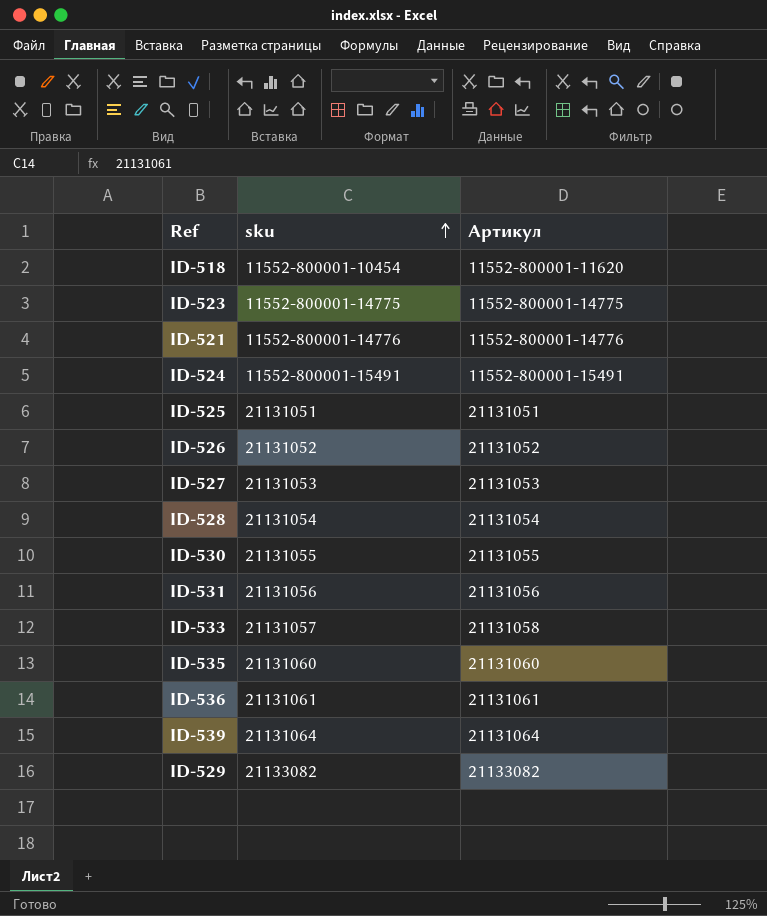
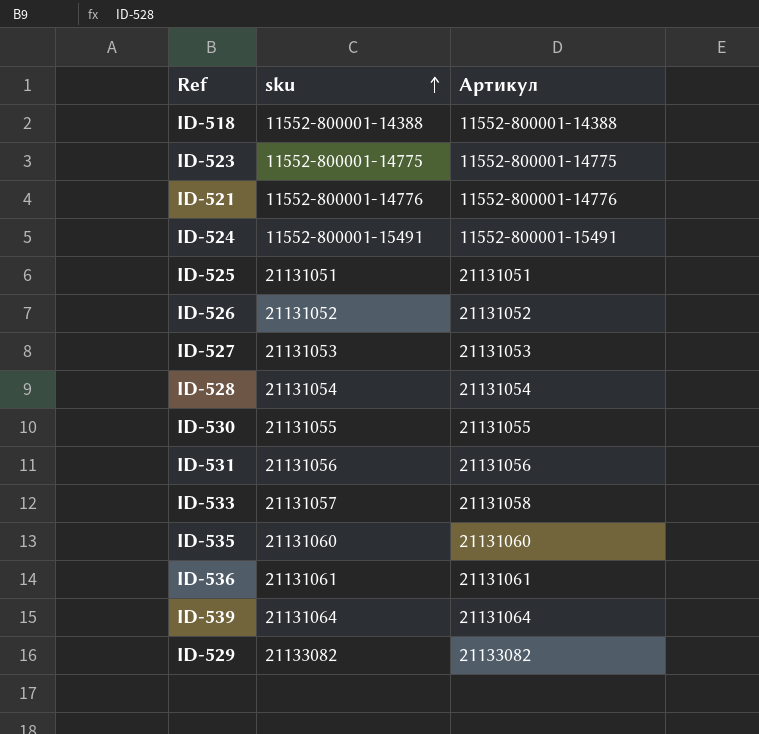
ID-518 | sku: 11552-800001-10454 -> 11552-800001-14388
ID-518 | Артикул: 11552-800001-11620 -> 11552-800001-14388

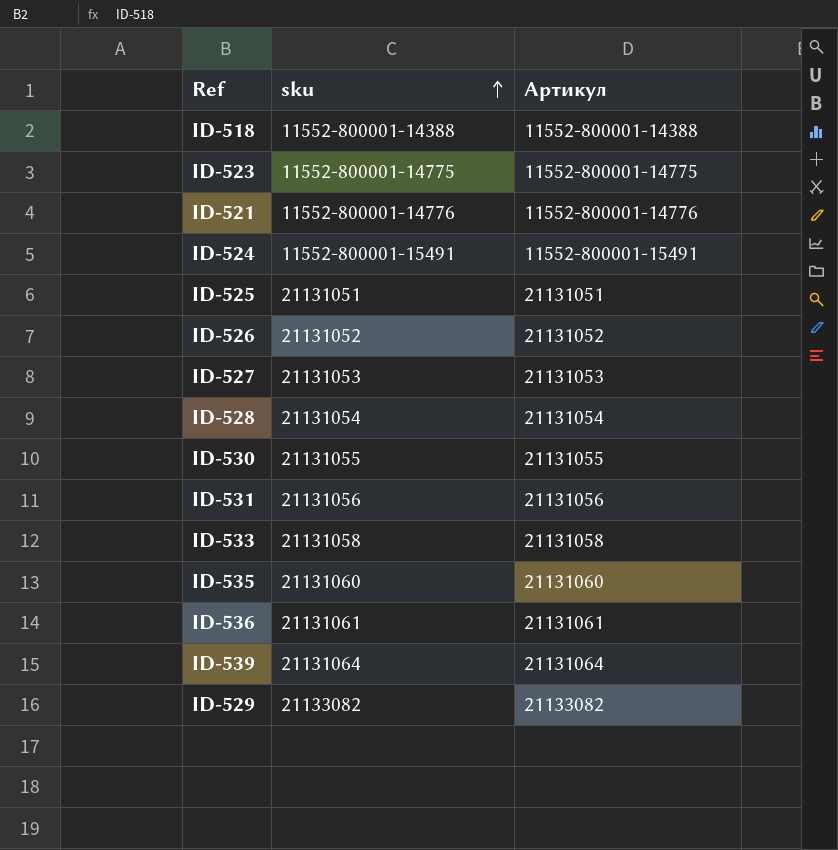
ID-533 | sku: 21131057 -> 21131058

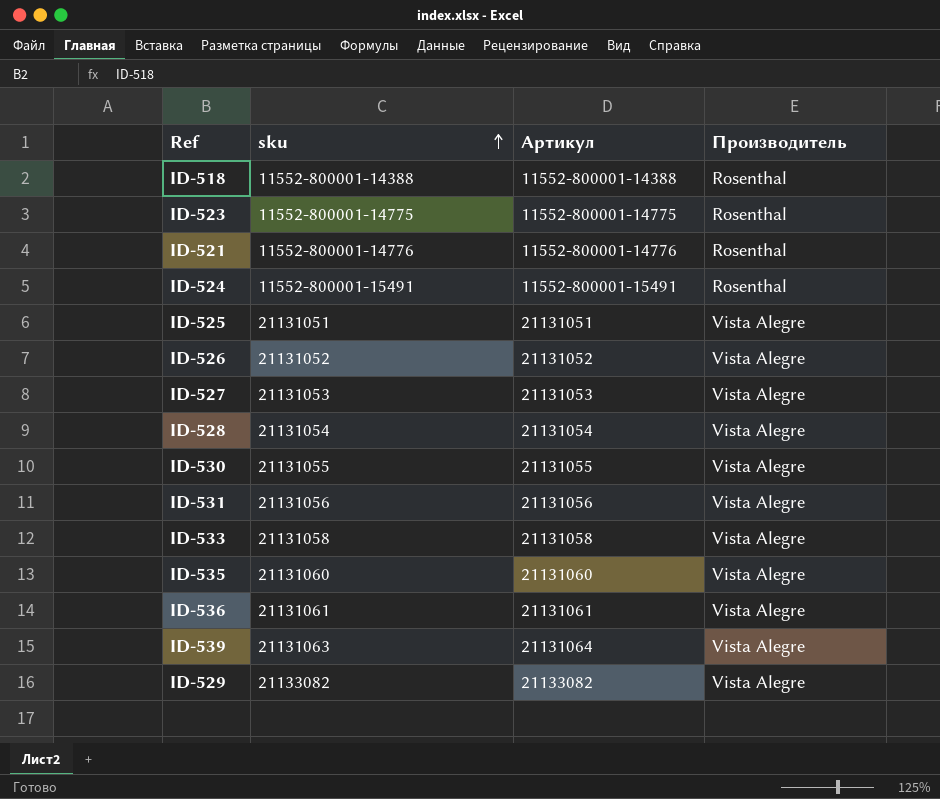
column Производитель | position: none -> 4
ID-539 | sku: 21131064 -> 21131063

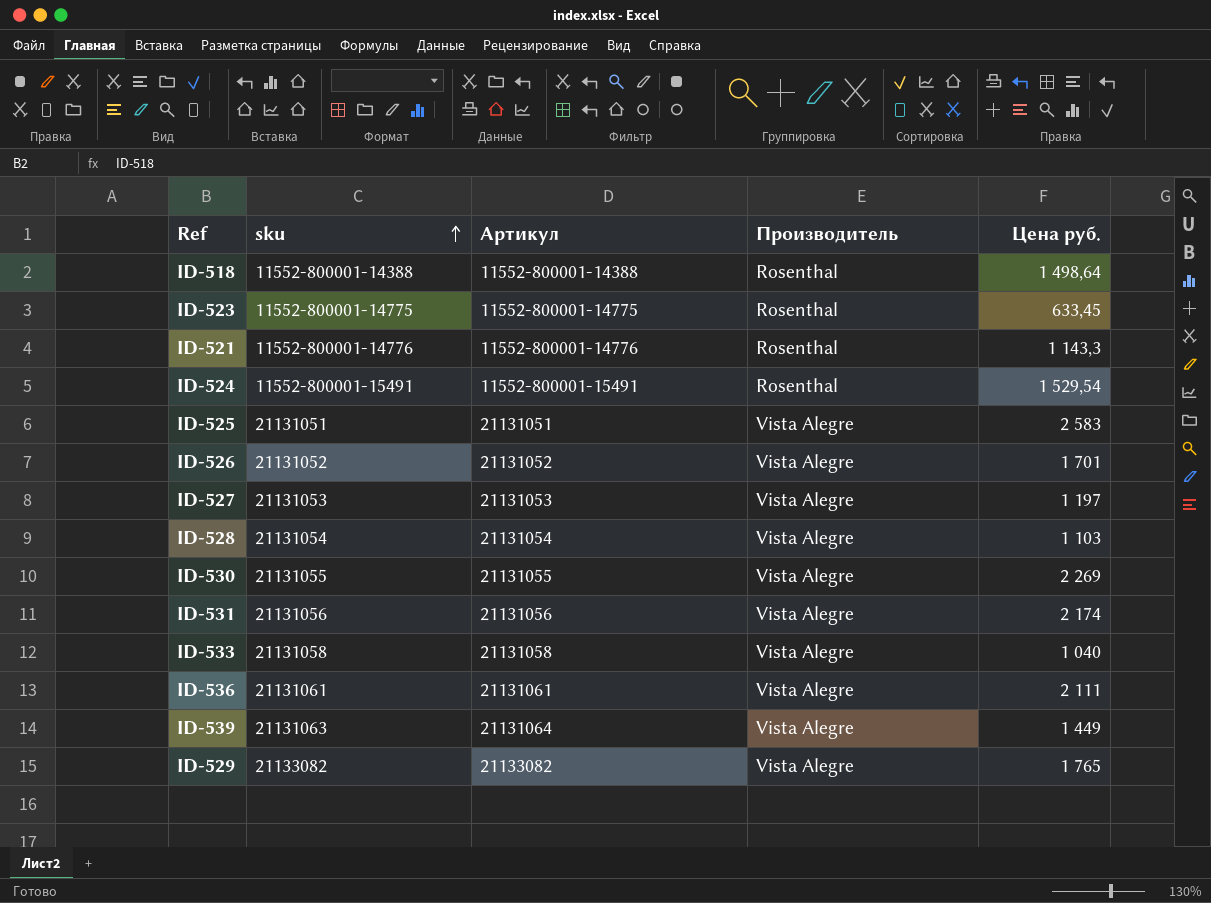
column Цена руб. | position: none -> 5
row ID-535: 21131060 | 21131060 | Vista Alegre -> none

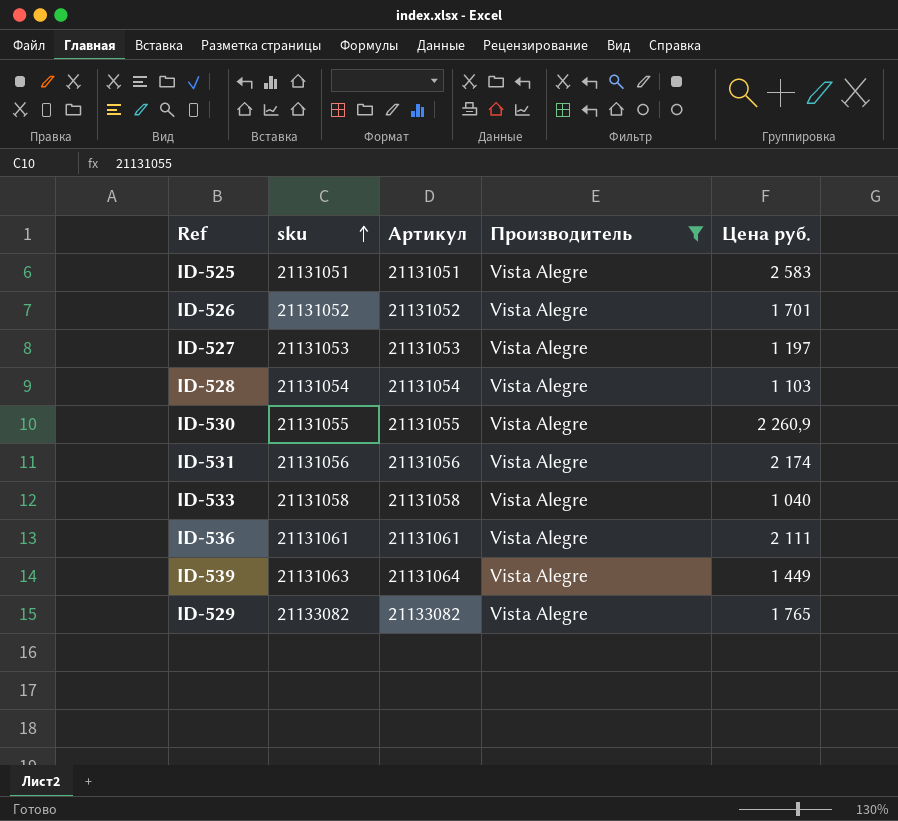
filter: none -> Производитель = Vista Alegre
ID-530 | Цена руб.: 2 269 -> 2 260,9

